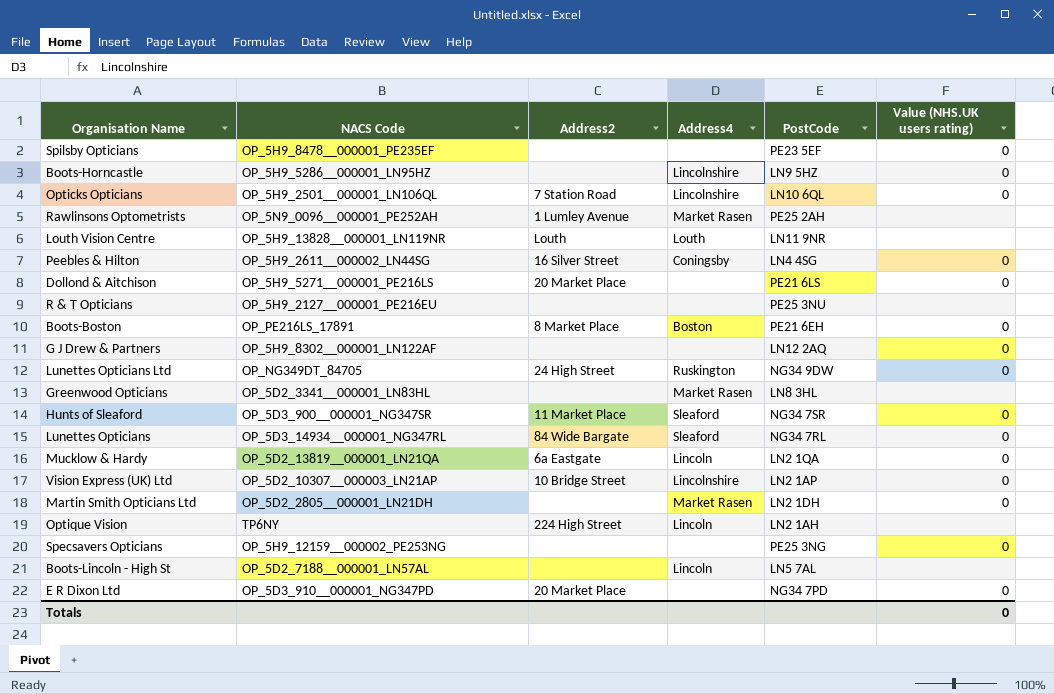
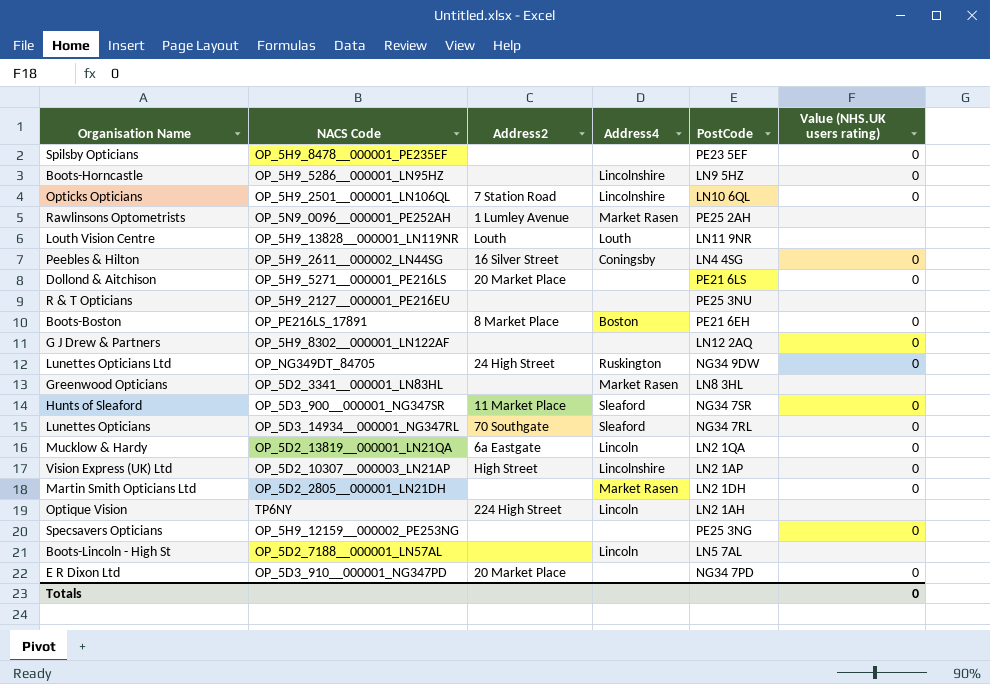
Lunettes Opticians | Address2: 84 Wide Bargate -> 70 Southgate
Vision Express (UK) Ltd | Address2: 10 Bridge Street -> High Street

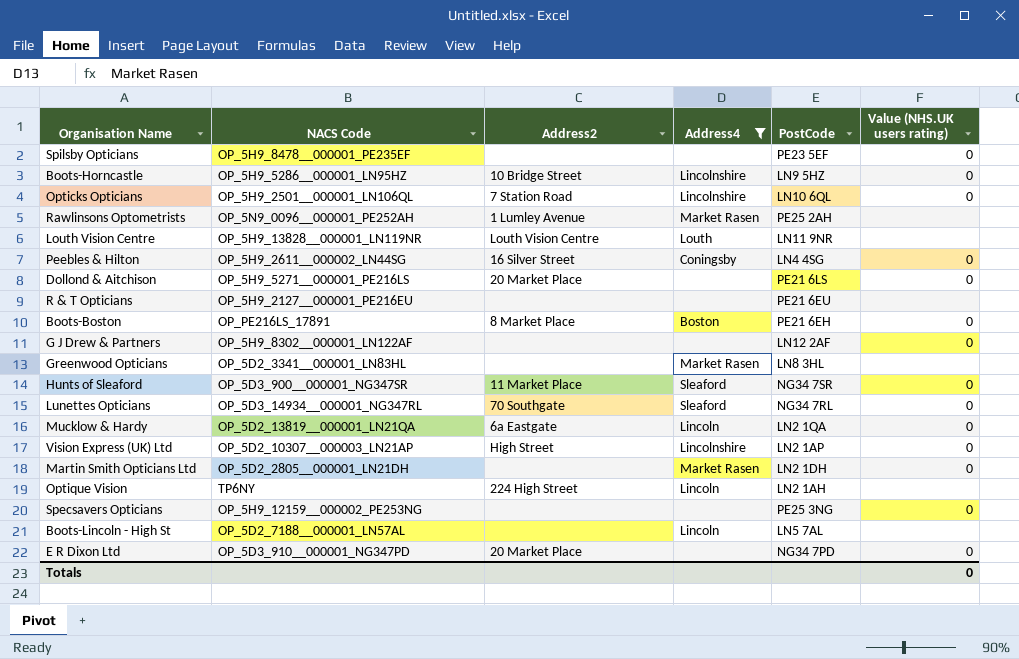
filter: none -> Address4 != Ruskington
Boots-Horncastle | Address2: none -> 10 Bridge Street
Louth Vision Centre | Address2: Louth -> Louth Vision Centre
R & T Opticians | PostCode: PE25 3NU -> PE21 6EU
G J Drew & Partners | PostCode: LN12 2AQ -> LN12 2AF

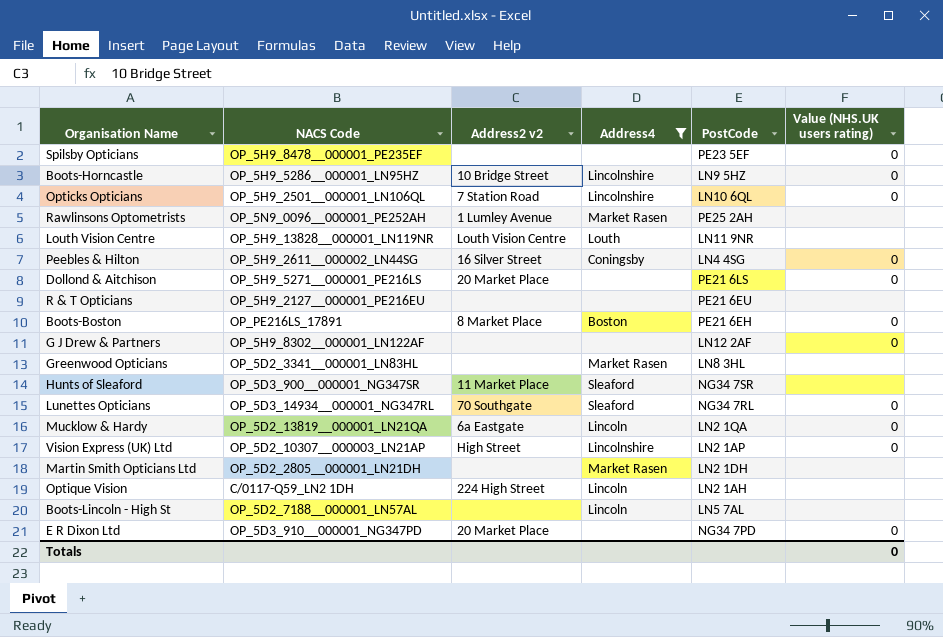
column name: Address2 -> Address2 v2
row Specsavers Opticians: OP_5H9_12159__000002_PE253NG | none | none | PE25 3NG | 0 -> none
Hunts of Sleaford | Value (NHS.UK users rating): 0 -> none
Martin Smith Opticians Ltd | Value (NHS.UK users rating): 0 -> none
Optique Vision | NACS Code: TP6NY -> C/0117-Q59_LN2 1DH

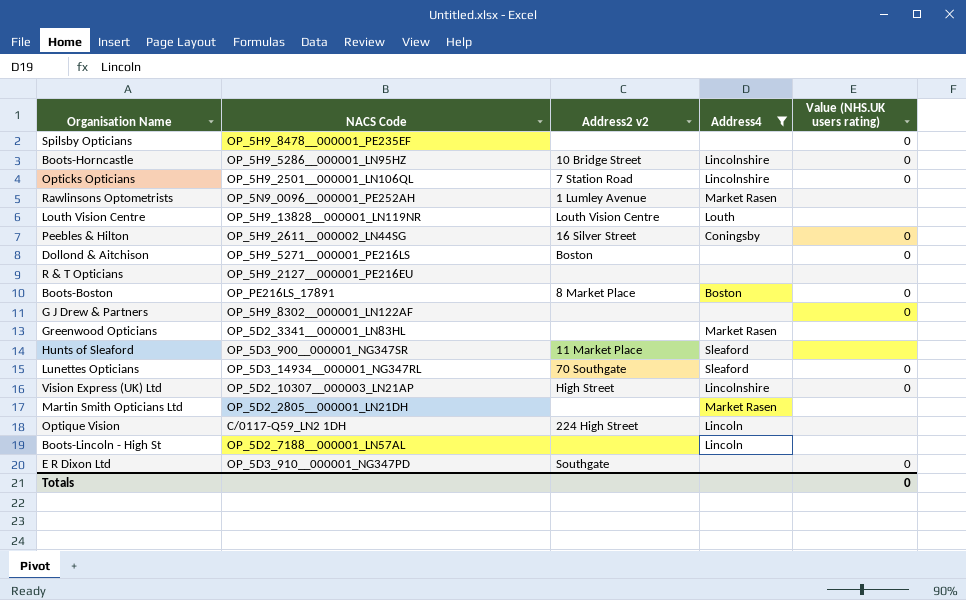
column PostCode | position: 5 -> none
row Mucklow & Hardy: OP_5D2_13819__000001_LN21QA | 6a Eastgate | Lincoln | LN2 1QA | 0 -> none
Dollond & Aitchison | Address2 v2: 20 Market Place -> Boston
E R Dixon Ltd | Address2 v2: 20 Market Place -> Southgate

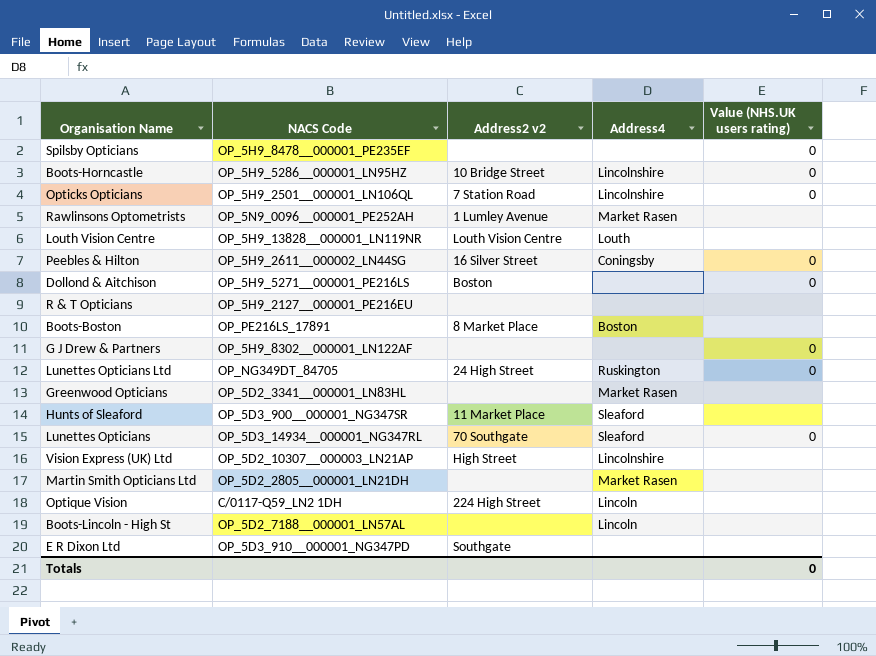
filter: Address4 != Ruskington -> none
Boots-Boston | Value (NHS.UK users rating): 0 -> none
Vision Express (UK) Ltd | Value (NHS.UK users rating): 0 -> none
E R Dixon Ltd | Value (NHS.UK users rating): 0 -> none

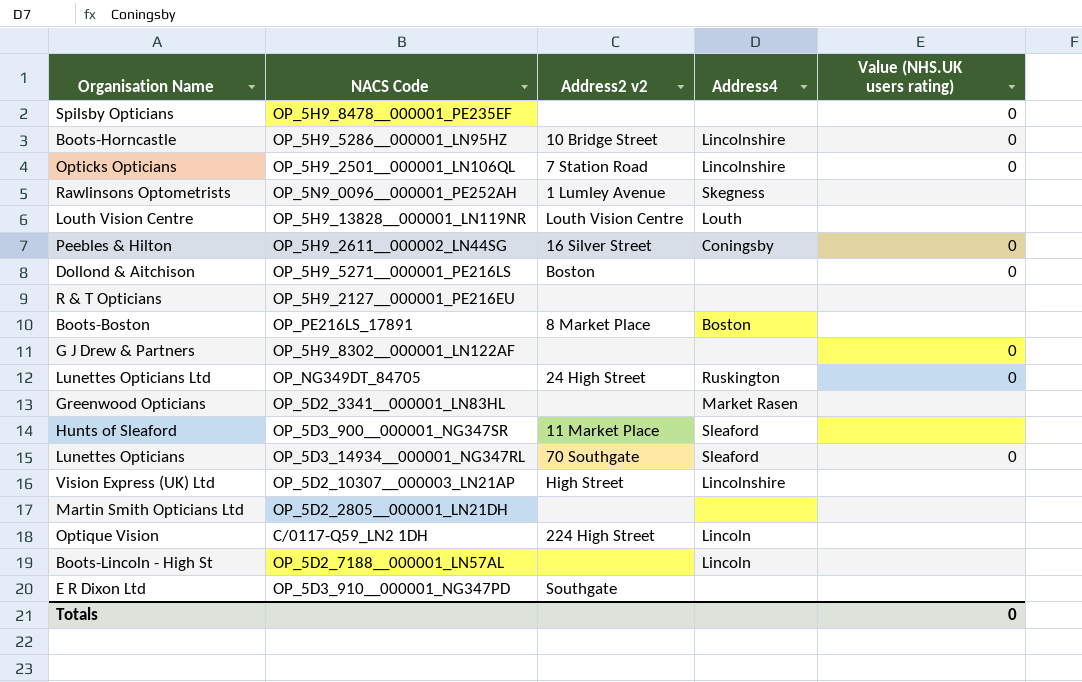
Rawlinsons Optometrists | Address4: Market Rasen -> Skegness
Martin Smith Opticians Ltd | Address4: Market Rasen -> none

